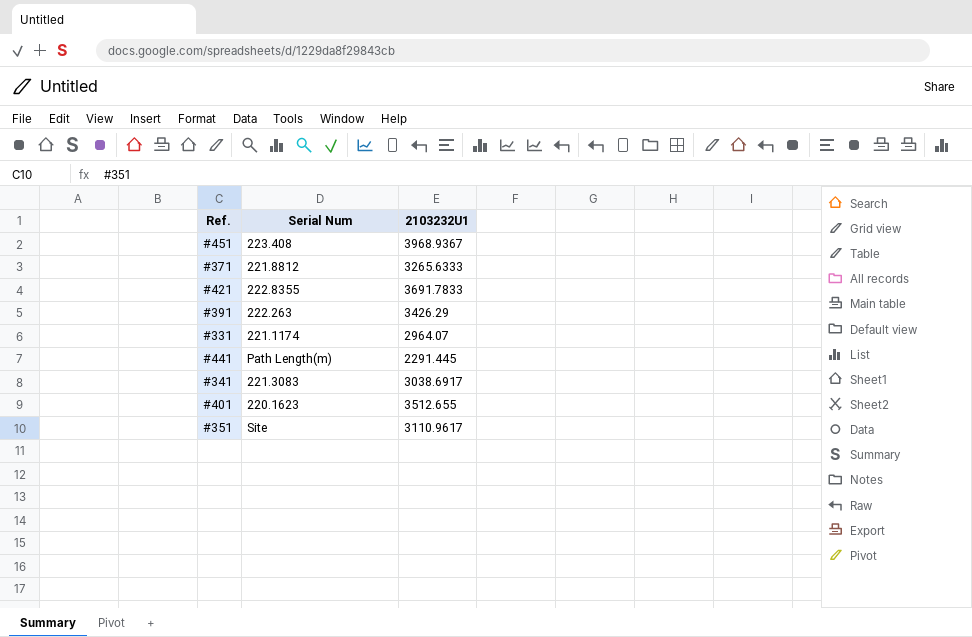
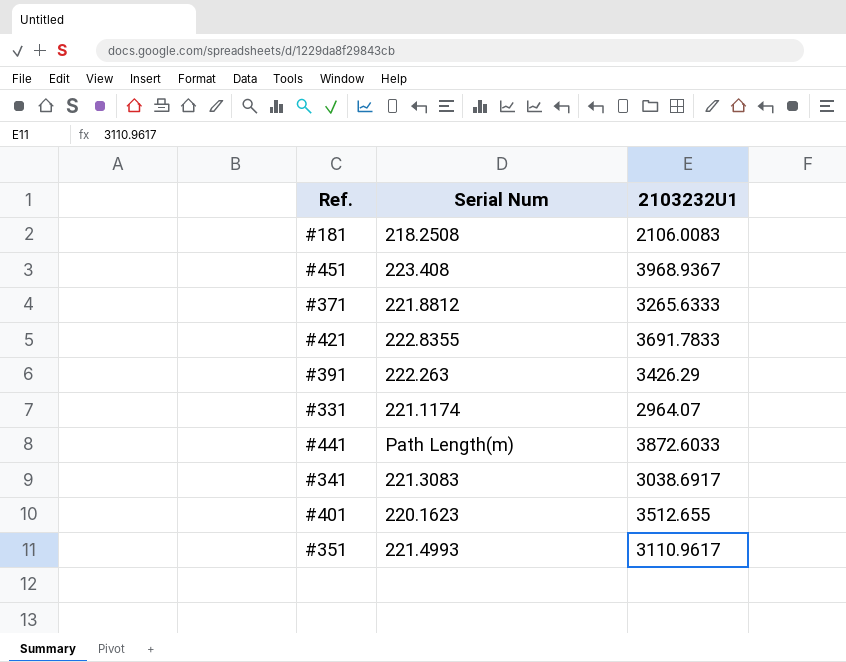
row #181: none -> 218.2508 | 2106.0083
#441 | 2103232U1: 2291.445 -> 3872.6033
#351 | Serial Num: Site -> 221.4993

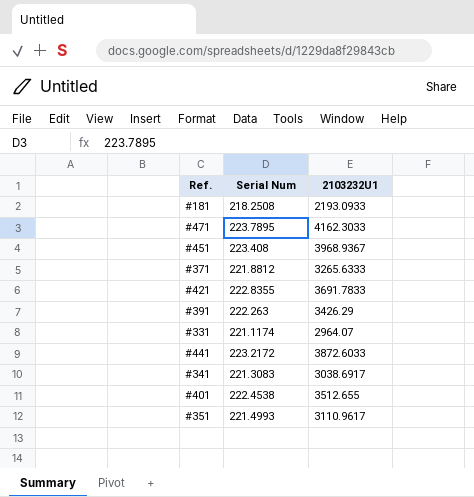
#181 | 2103232U1: 2106.0083 -> 2193.0933
row #471: none -> 223.7895 | 4162.3033
#441 | Serial Num: Path Length(m) -> 223.2172
#401 | Serial Num: 220.1623 -> 222.4538

